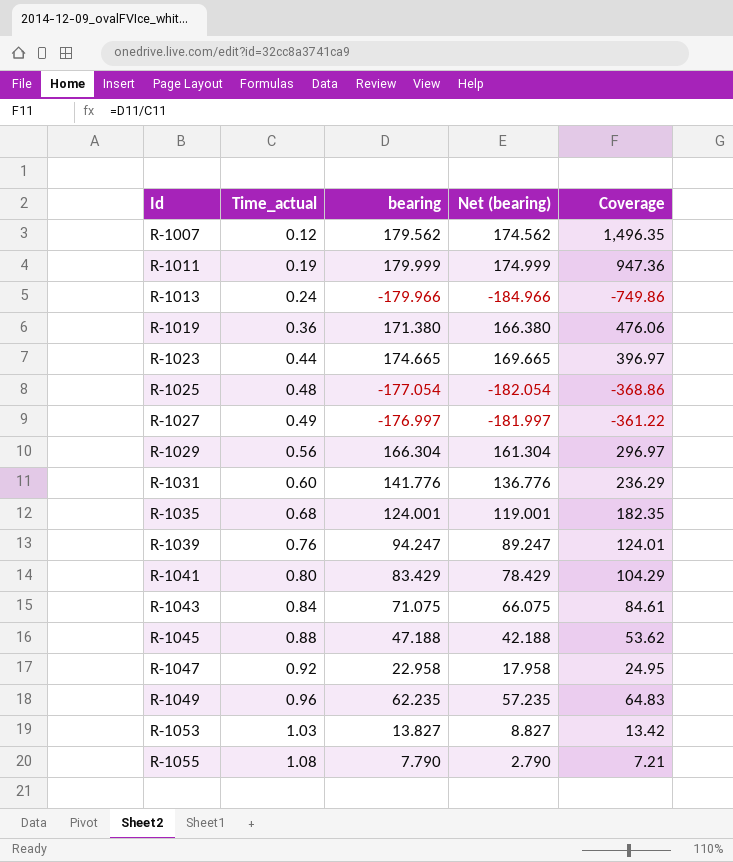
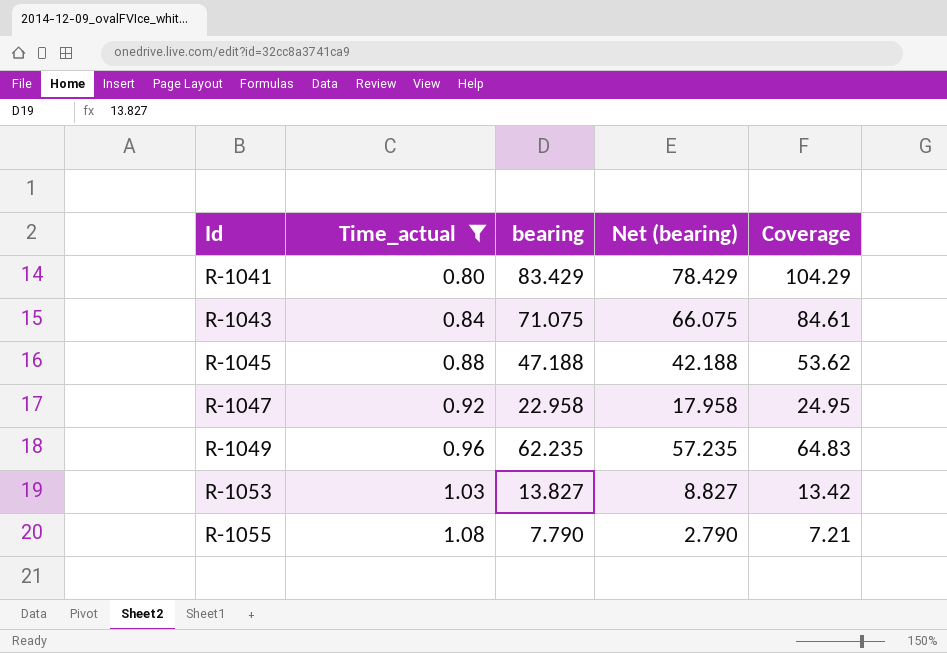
filter: none -> Time_actual >= 0.80

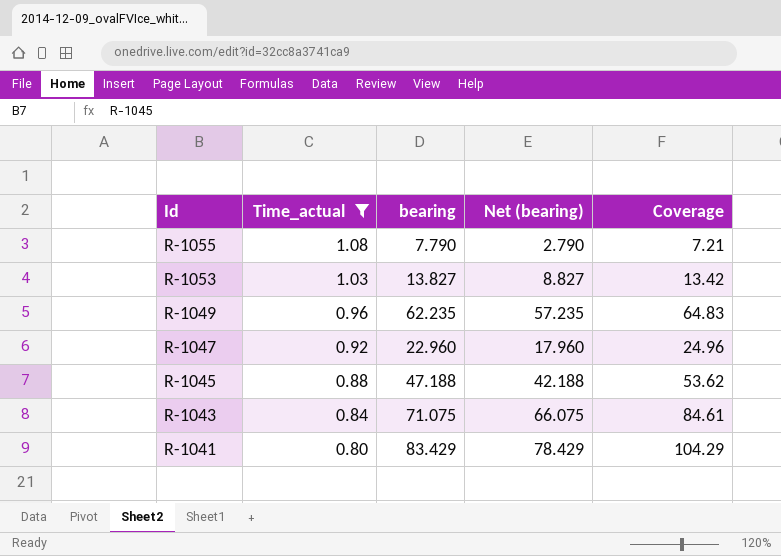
row order: Id ascending -> Id descending
R-1047 | bearing: 22.958 -> 22.960
R-1047 | Net (bearing): 17.958 -> 17.960
R-1047 | Coverage: 24.95 -> 24.96

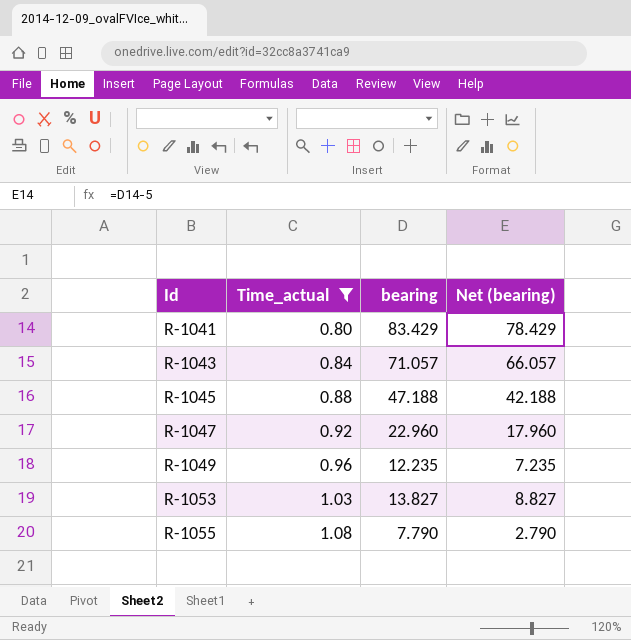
row order: Id descending -> Id ascending
column Coverage | formula: [bearing] / [Time_actual] -> none
R-1043 | bearing: 71.075 -> 71.057
R-1043 | Net (bearing): 66.075 -> 66.057
R-1049 | bearing: 62.235 -> 12.235
R-1049 | Net (bearing): 57.235 -> 7.235

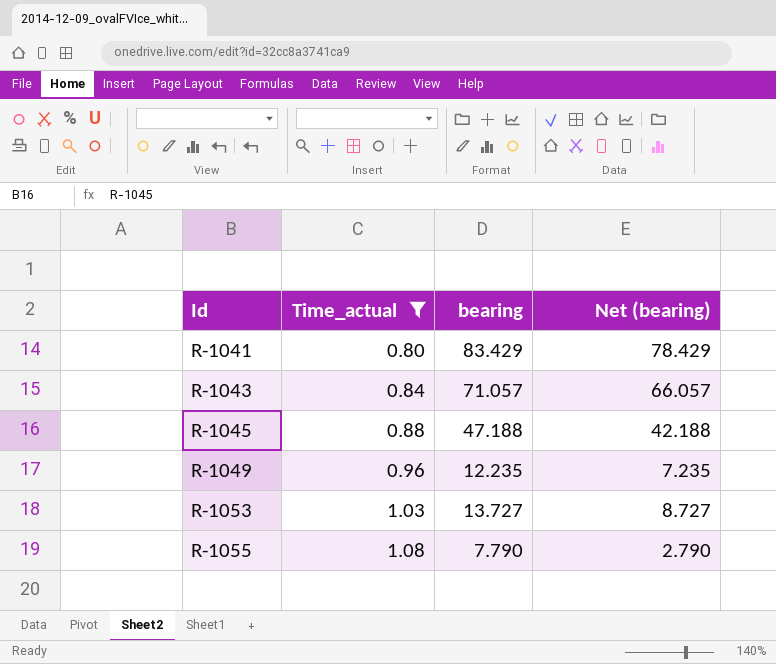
row R-1047: 0.92 | 22.960 | 17.960 -> none
R-1053 | bearing: 13.827 -> 13.727
R-1053 | Net (bearing): 8.827 -> 8.727

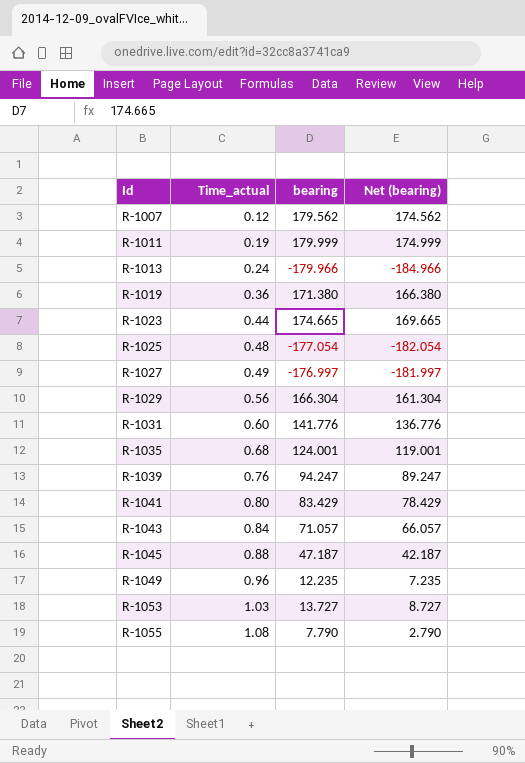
filter: Time_actual >= 0.80 -> none
R-1045 | bearing: 47.188 -> 47.187
R-1045 | Net (bearing): 42.188 -> 42.187

